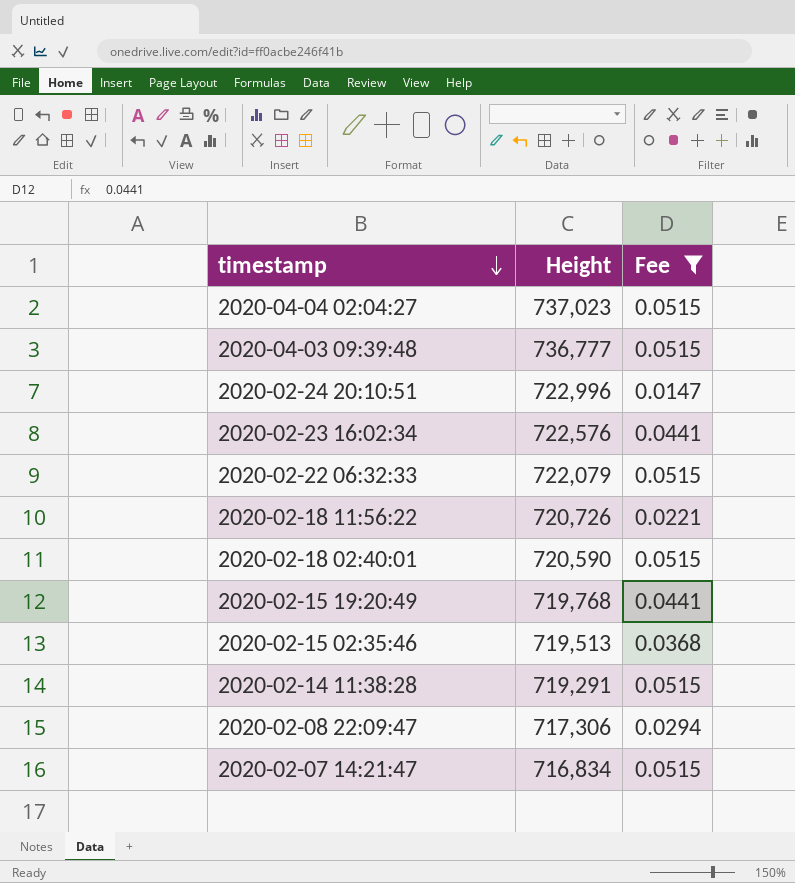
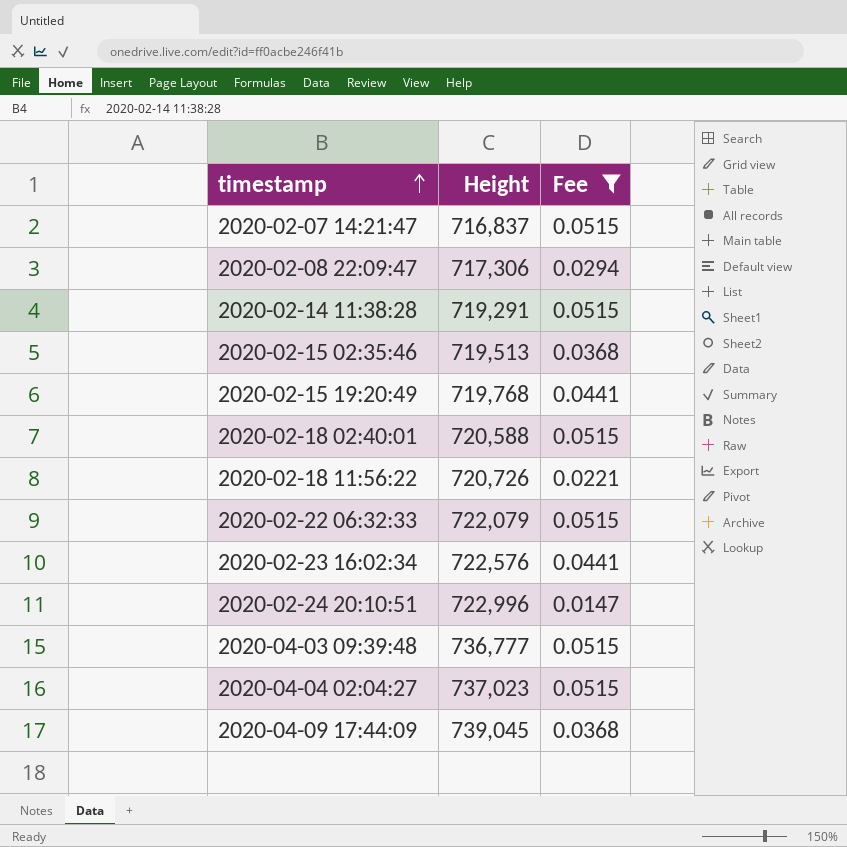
row order: timestamp descending -> timestamp ascending
2020-02-07 14:21:47 | Height: 716,834 -> 716,837
2020-02-18 02:40:01 | Height: 720,590 -> 720,588
row 2020-04-09 17:44:09: none -> 739,045 | 0.0368

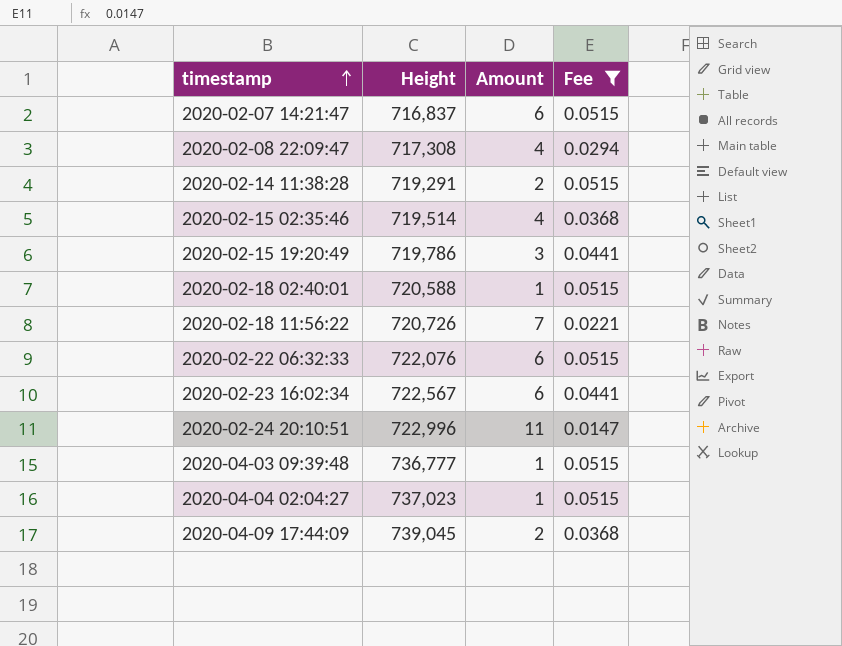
column Amount | position: none -> 3
2020-02-08 22:09:47 | Height: 717,306 -> 717,308
2020-02-15 02:35:46 | Height: 719,513 -> 719,514
2020-02-15 19:20:49 | Height: 719,768 -> 719,786
2020-02-22 06:32:33 | Height: 722,079 -> 722,076
2020-02-23 16:02:34 | Height: 722,576 -> 722,567

